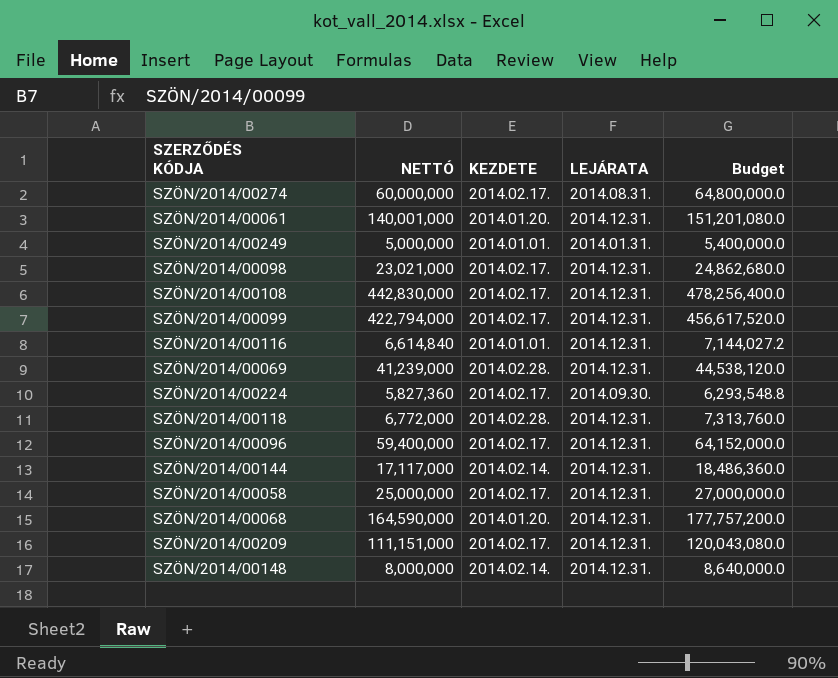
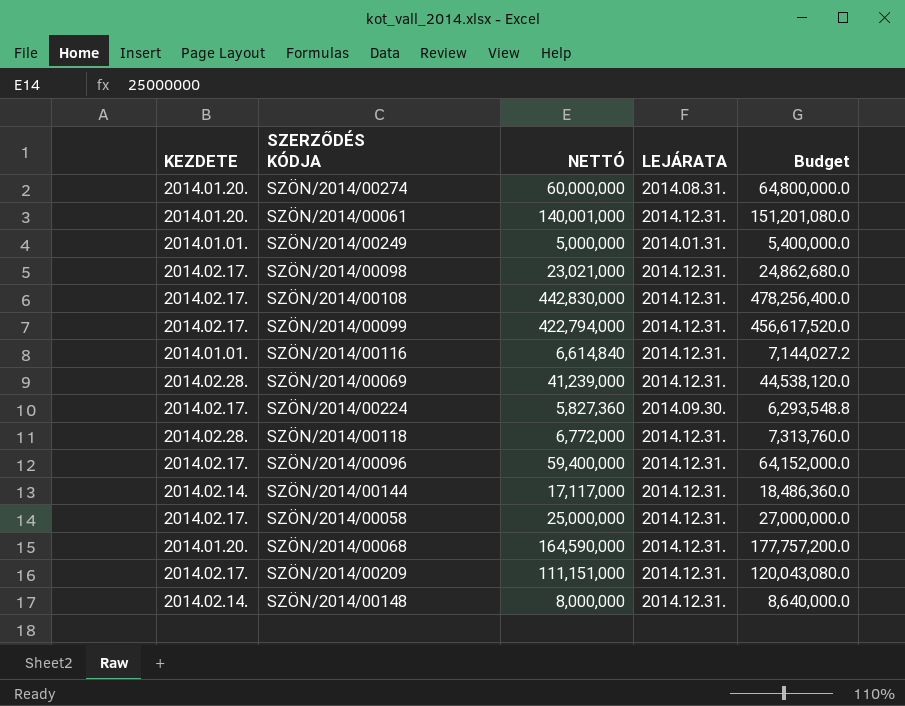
column KEZDETE | position: 3 -> 1
SZÖN/2014/00274 | KEZDETE: 2014.02.17. -> 2014.01.20.

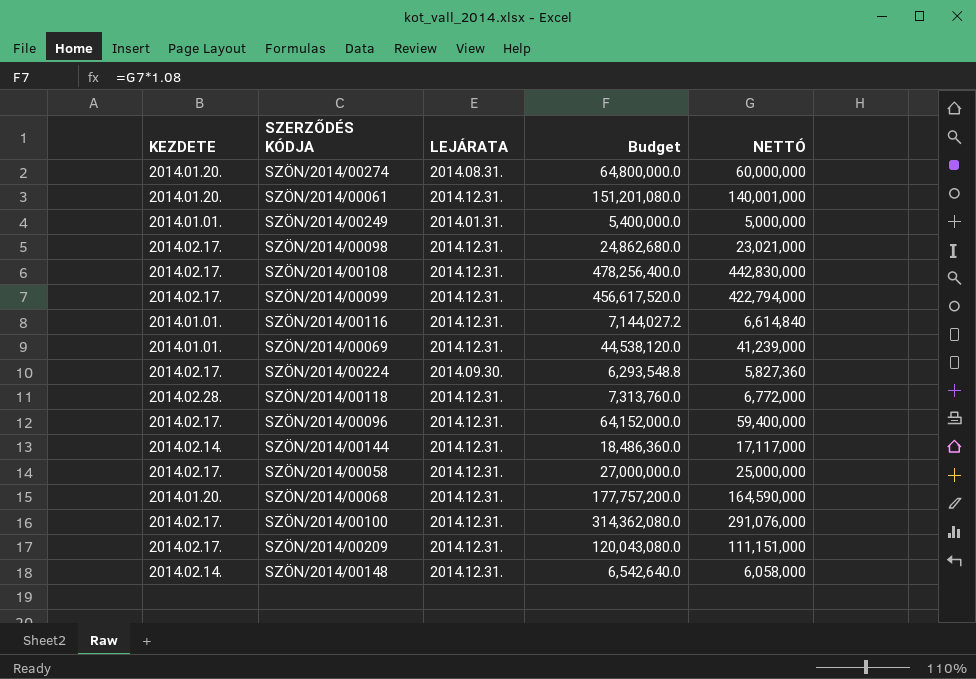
column NETTÓ | position: 3 -> 5
SZÖN/2014/00069 | KEZDETE: 2014.02.28. -> 2014.01.01.
row SZÖN/2014/00100: none -> 2014.02.17. | 2014.12.31. | 314,362,080.0 | 291,076,000
SZÖN/2014/00148 | Budget: 8,640,000.0 -> 6,542,640.0
SZÖN/2014/00148 | NETTÓ: 8,000,000 -> 6,058,000

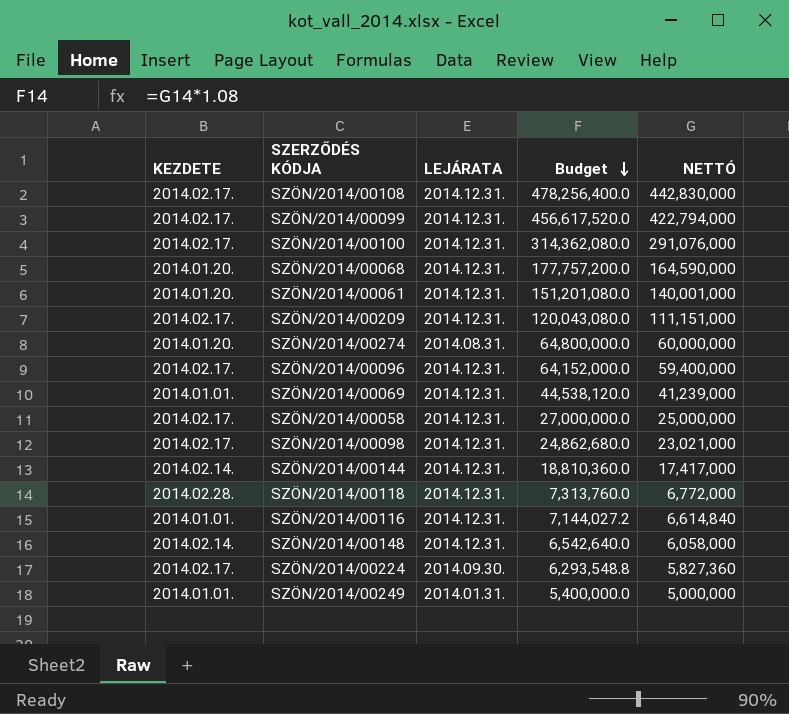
row order: none -> Budget descending
SZÖN/2014/00144 | Budget: 18,486,360.0 -> 18,810,360.0
SZÖN/2014/00144 | NETTÓ: 17,117,000 -> 17,417,000

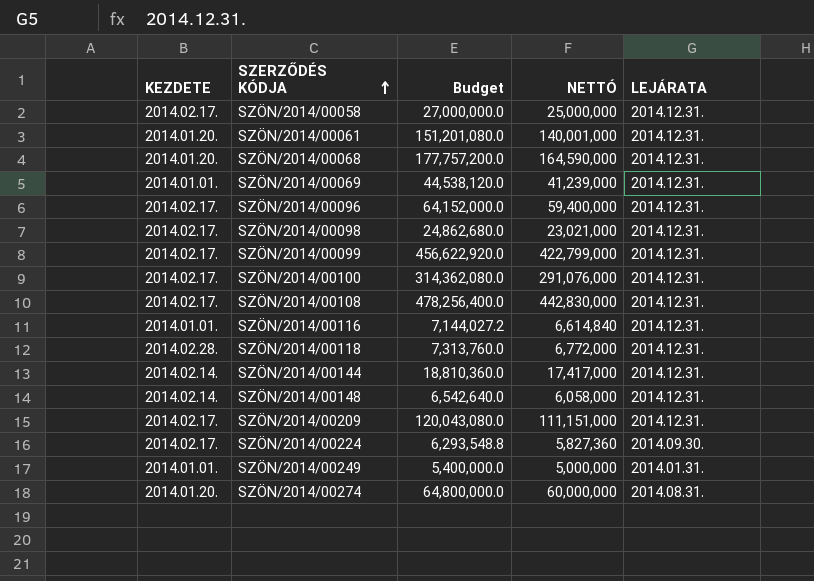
row order: Budget descending -> SZERZŐDÉS KÓDJA ascending
column LEJÁRATA | position: 3 -> 5
SZÖN/2014/00099 | Budget: 456,617,520.0 -> 456,622,920.0
SZÖN/2014/00099 | NETTÓ: 422,794,000 -> 422,799,000

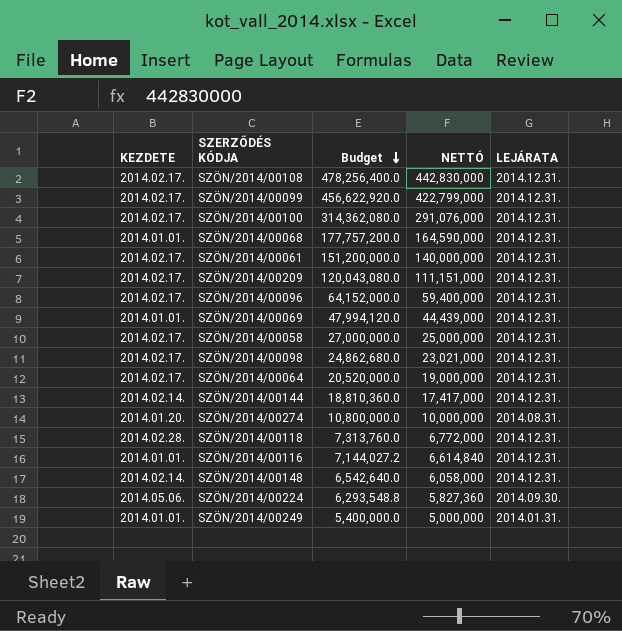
row order: SZERZŐDÉS KÓDJA ascending -> Budget descending
SZÖN/2014/00068 | KEZDETE: 2014.01.20. -> 2014.01.01.
SZÖN/2014/00061 | KEZDETE: 2014.01.20. -> 2014.02.17.
SZÖN/2014/00061 | Budget: 151,201,080.0 -> 151,200,000.0
SZÖN/2014/00061 | NETTÓ: 140,001,000 -> 140,000,000
SZÖN/2014/00069 | Budget: 44,538,120.0 -> 47,994,120.0
SZÖN/2014/00069 | NETTÓ: 41,239,000 -> 44,439,000
row SZÖN/2014/00064: none -> 2014.02.17. | 20,520,000.0 | 19,000,000 | 2014.12.31.
SZÖN/2014/00274 | Budget: 64,800,000.0 -> 10,800,000.0
SZÖN/2014/00274 | NETTÓ: 60,000,000 -> 10,000,000
SZÖN/2014/00224 | KEZDETE: 2014.02.17. -> 2014.05.06.

